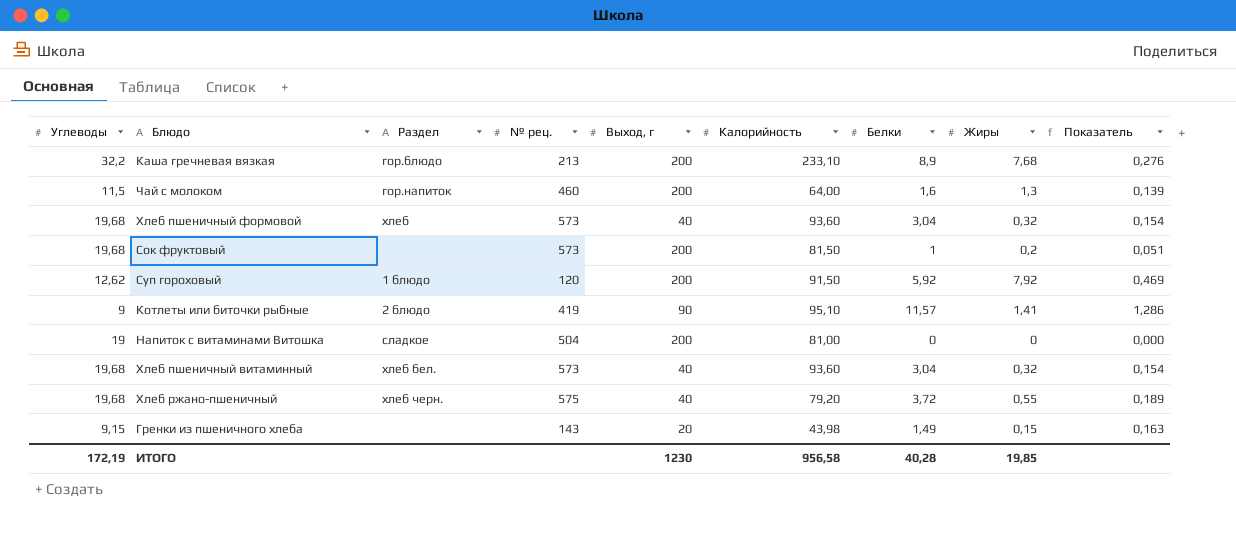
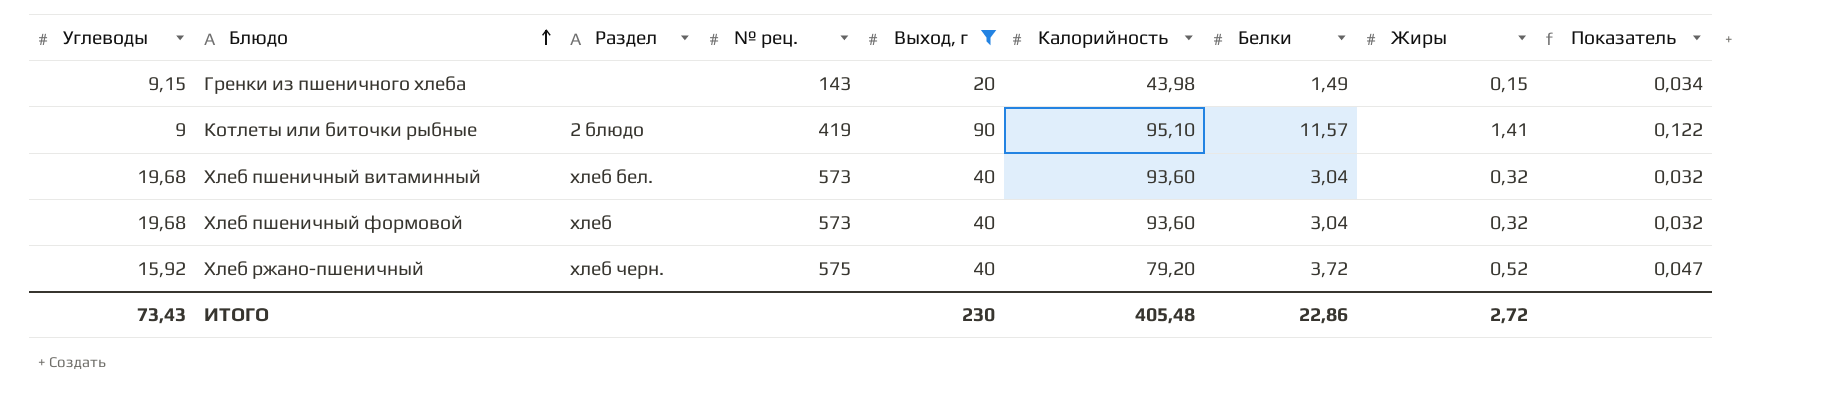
filter: none -> Выход, г != 200
row order: none -> Блюдо ascending
column Показатель | formula: [Белки] / [Углеводы] -> [Белки] / [Калорийность]
Хлеб ржано-пшеничный | Углеводы: 19,68 -> 15,92
Хлеб ржано-пшеничный | Жиры: 0,55 -> 0,52
ИТОГО | Углеводы: 172,19 -> 73,43
ИТОГО | Выход, г: 1230 -> 230
ИТОГО | Калорийность: 956,58 -> 405,48
ИТОГО | Белки: 40,28 -> 22,86
ИТОГО | Жиры: 19,85 -> 2,72

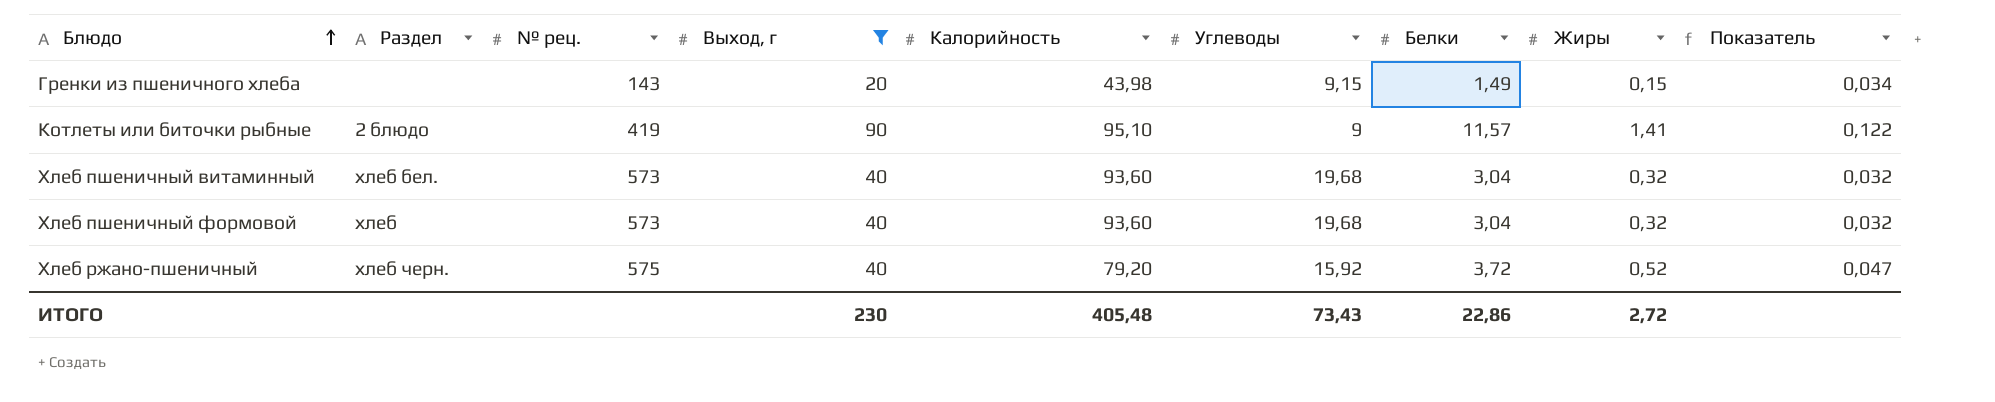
column Углеводы | position: 1 -> 6

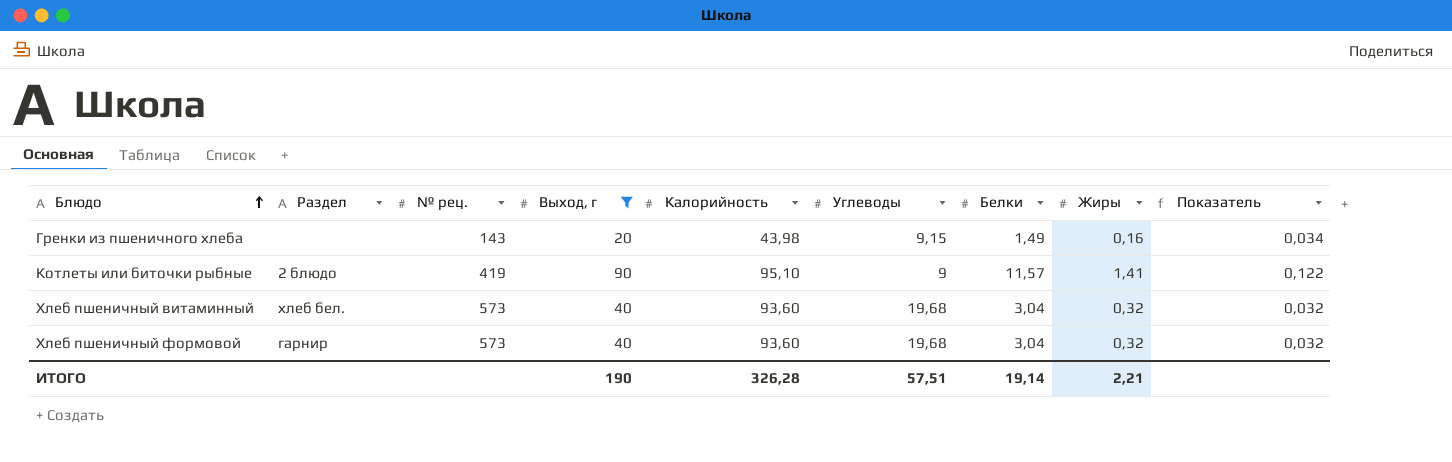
row Хлеб ржано-пшеничный: хлеб черн. | 575 | 40 | 79,20 | 15,92 | 3,72 | 0,52 | 0,047 -> none
Гренки из пшеничного хлеба | Жиры: 0,15 -> 0,16
Хлеб пшеничный формовой | Раздел: хлеб -> гарнир
ИТОГО | Выход, г: 230 -> 190
ИТОГО | Калорийность: 405,48 -> 326,28
ИТОГО | Углеводы: 73,43 -> 57,51
ИТОГО | Белки: 22,86 -> 19,14
ИТОГО | Жиры: 2,72 -> 2,21

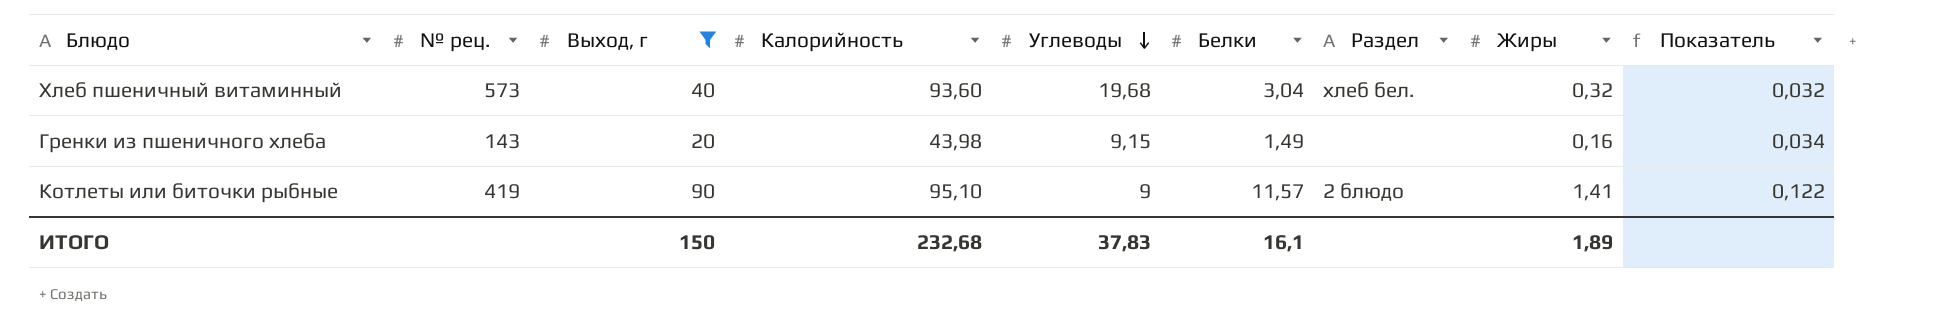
row order: Блюдо ascending -> Углеводы descending
column Раздел | position: 2 -> 7
row Хлеб пшеничный формовой: гарнир | 573 | 40 | 93,60 | 19,68 | 3,04 | 0,32 | 0,032 -> none
ИТОГО | Выход, г: 190 -> 150
ИТОГО | Калорийность: 326,28 -> 232,68
ИТОГО | Углеводы: 57,51 -> 37,83
ИТОГО | Белки: 19,14 -> 16,1
ИТОГО | Жиры: 2,21 -> 1,89

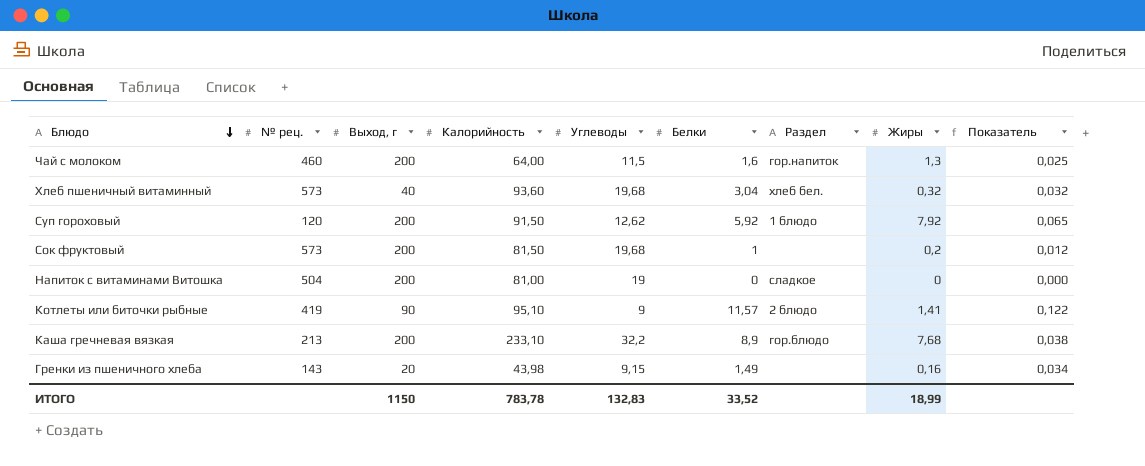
filter: Выход, г != 200 -> none
row order: Углеводы descending -> Блюдо descending
ИТОГО | Выход, г: 150 -> 1150
ИТОГО | Калорийность: 232,68 -> 783,78
ИТОГО | Углеводы: 37,83 -> 132,83
ИТОГО | Белки: 16,1 -> 33,52
ИТОГО | Жиры: 1,89 -> 18,99

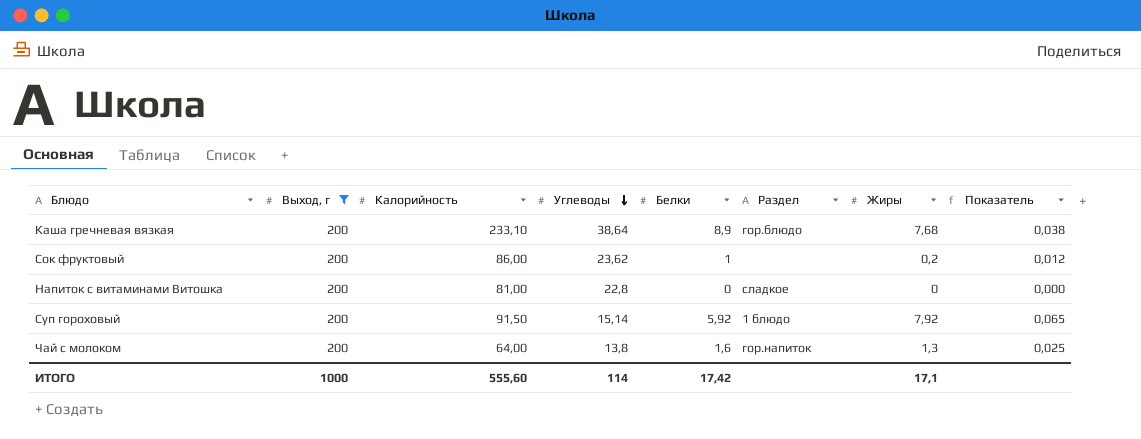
filter: none -> Выход, г = 200
row order: Блюдо descending -> Углеводы descending
column № рец. | position: 2 -> none
Каша гречневая вязкая | Углеводы: 32,2 -> 38,64
Сок фруктовый | Калорийность: 81,50 -> 86,00
Сок фруктовый | Углеводы: 19,68 -> 23,62
Напиток с витаминами Витошка | Углеводы: 19 -> 22,8
Суп гороховый | Углеводы: 12,62 -> 15,14
Чай с молоком | Углеводы: 11,5 -> 13,8
ИТОГО | Выход, г: 1150 -> 1000
ИТОГО | Калорийность: 783,78 -> 555,60
ИТОГО | Углеводы: 132,83 -> 114
ИТОГО | Белки: 33,52 -> 17,42
ИТОГО | Жиры: 18,99 -> 17,1

